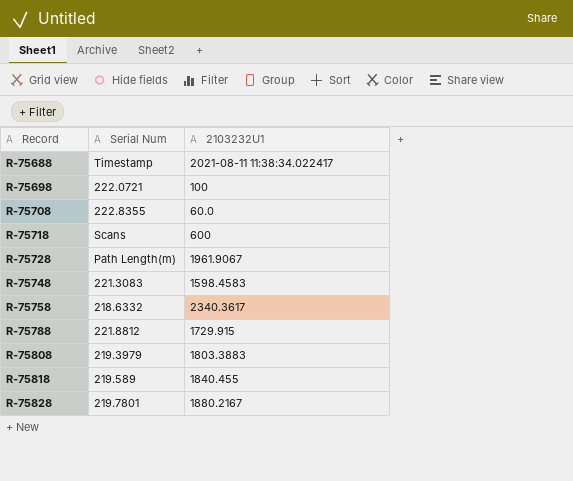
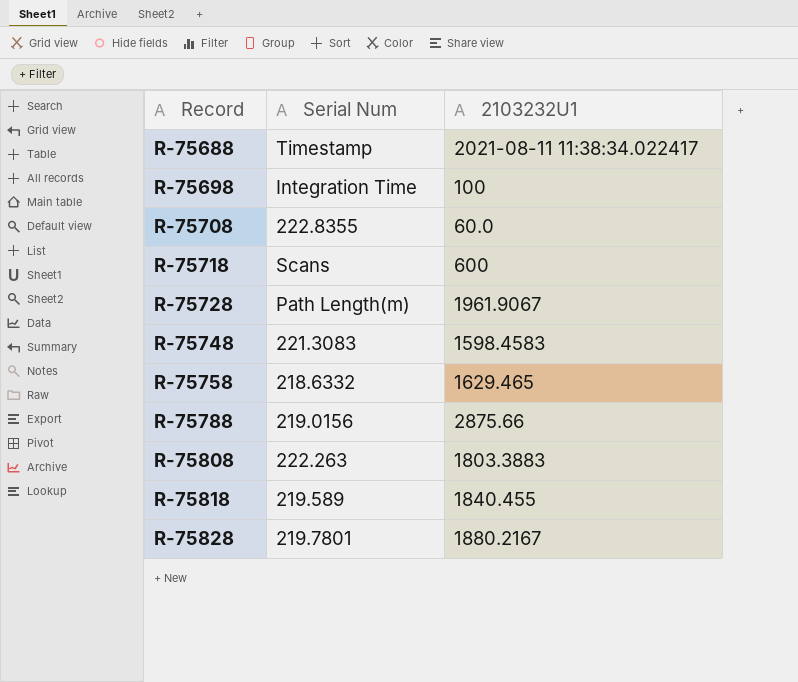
R-75698 | Serial Num: 222.0721 -> Integration Time
R-75758 | 2103232U1: 2340.3617 -> 1629.465
R-75788 | Serial Num: 221.8812 -> 219.0156
R-75788 | 2103232U1: 1729.915 -> 2875.66
R-75808 | Serial Num: 219.3979 -> 222.263

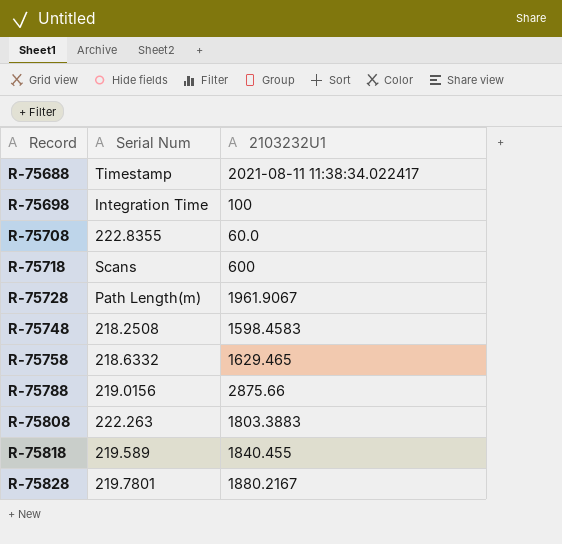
R-75748 | Serial Num: 221.3083 -> 218.2508

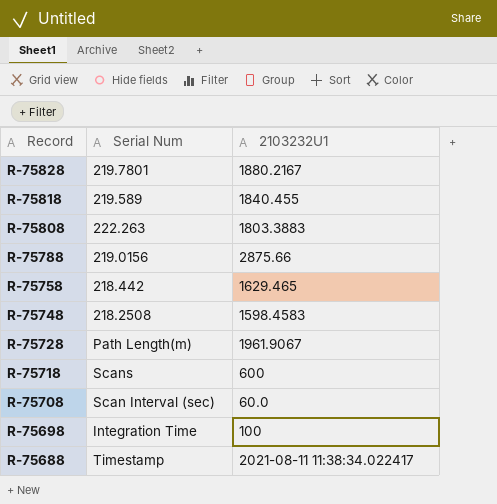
row order: Record ascending -> Record descending
R-75758 | Serial Num: 218.6332 -> 218.442
R-75708 | Serial Num: 222.8355 -> Scan Interval (sec)

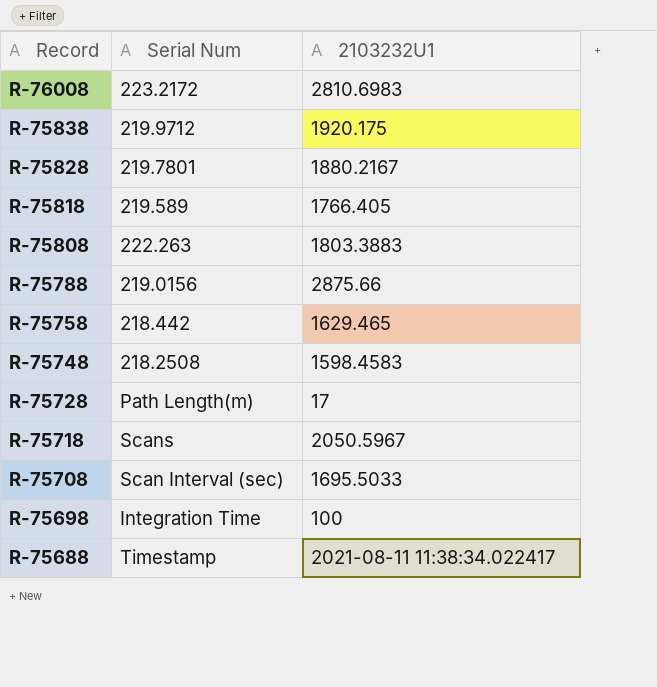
row R-76008: none -> 223.2172 | 2810.6983
row R-75838: none -> 219.9712 | 1920.175
R-75818 | 2103232U1: 1840.455 -> 1766.405
R-75728 | 2103232U1: 1961.9067 -> 17
R-75718 | 2103232U1: 600 -> 2050.5967
R-75708 | 2103232U1: 60.0 -> 1695.5033

